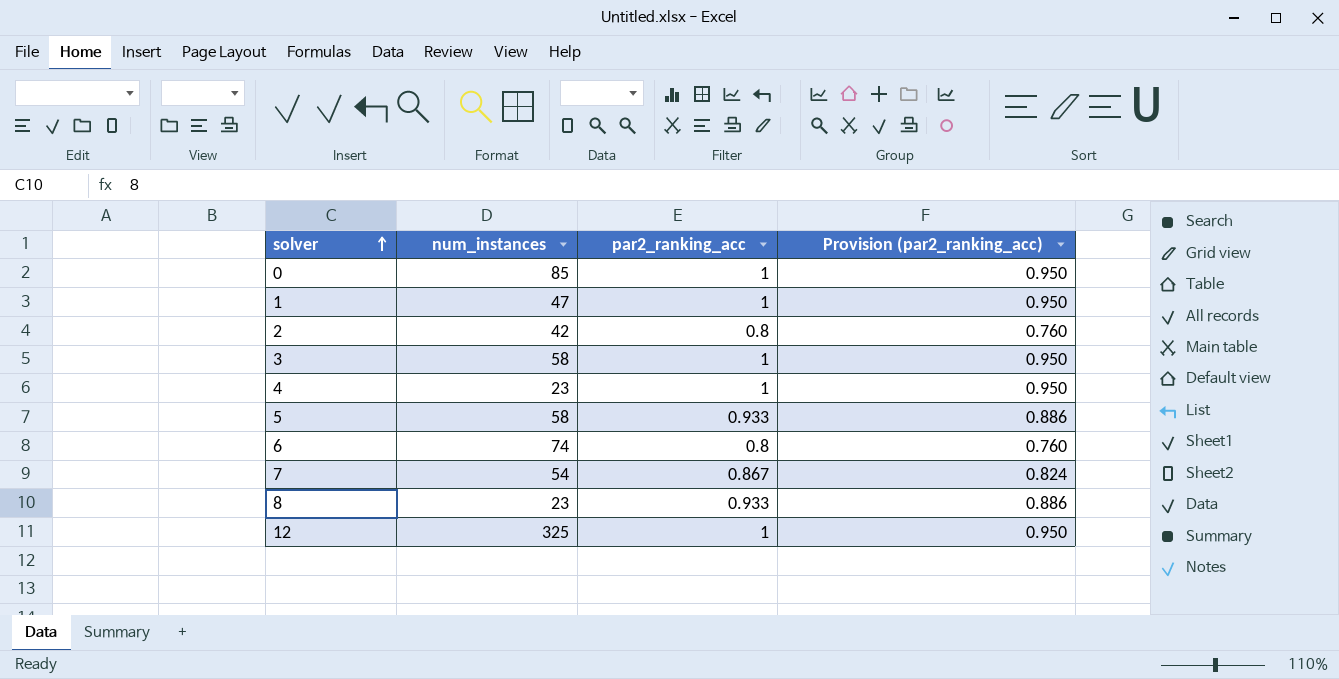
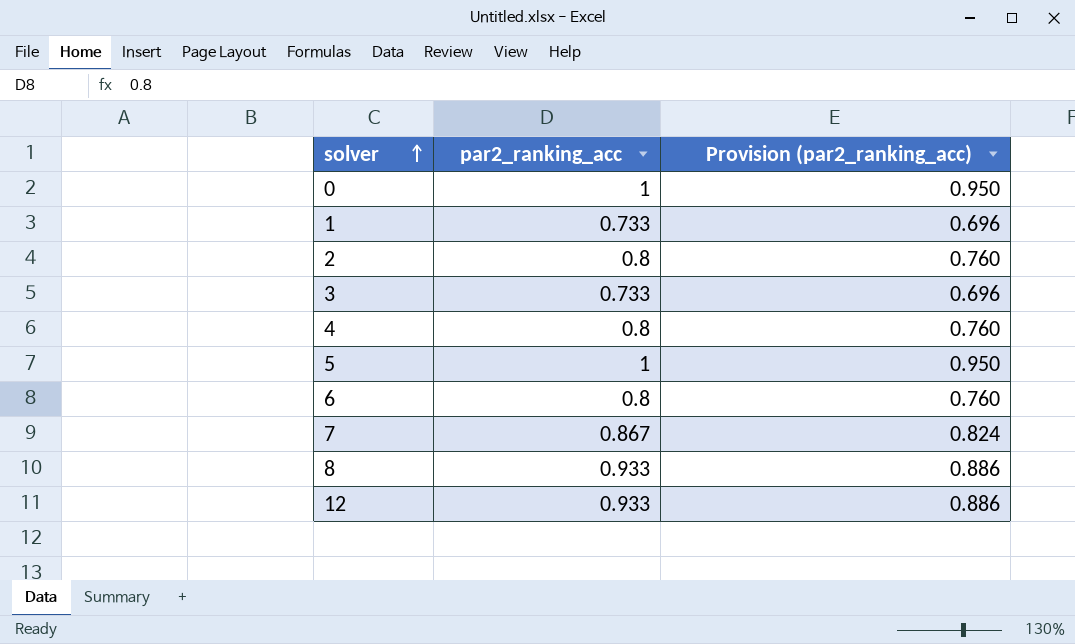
column num_instances | position: 2 -> none
1 | par2_ranking_acc: 1 -> 0.733
1 | Provision (par2_ranking_acc): 0.950 -> 0.696
3 | par2_ranking_acc: 1 -> 0.733
3 | Provision (par2_ranking_acc): 0.950 -> 0.696
4 | par2_ranking_acc: 1 -> 0.8
4 | Provision (par2_ranking_acc): 0.950 -> 0.760
5 | par2_ranking_acc: 0.933 -> 1
5 | Provision (par2_ranking_acc): 0.886 -> 0.950
12 | par2_ranking_acc: 1 -> 0.933
12 | Provision (par2_ranking_acc): 0.950 -> 0.886

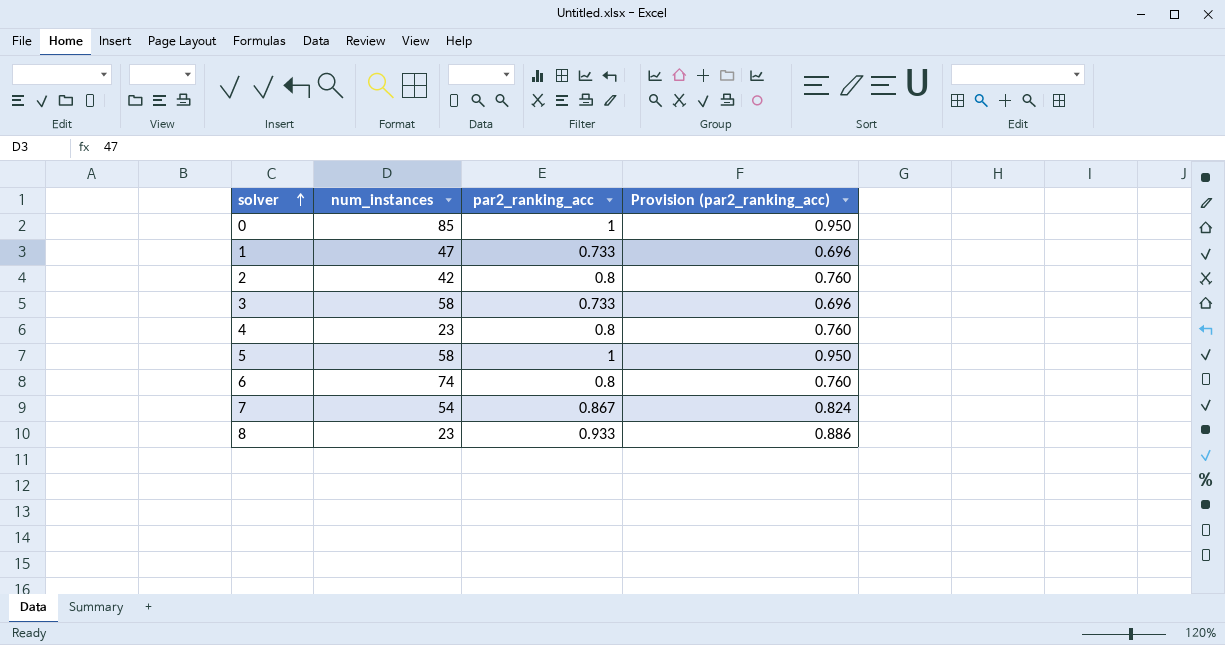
column num_instances | position: none -> 2
row 12: 0.933 | 0.886 -> none

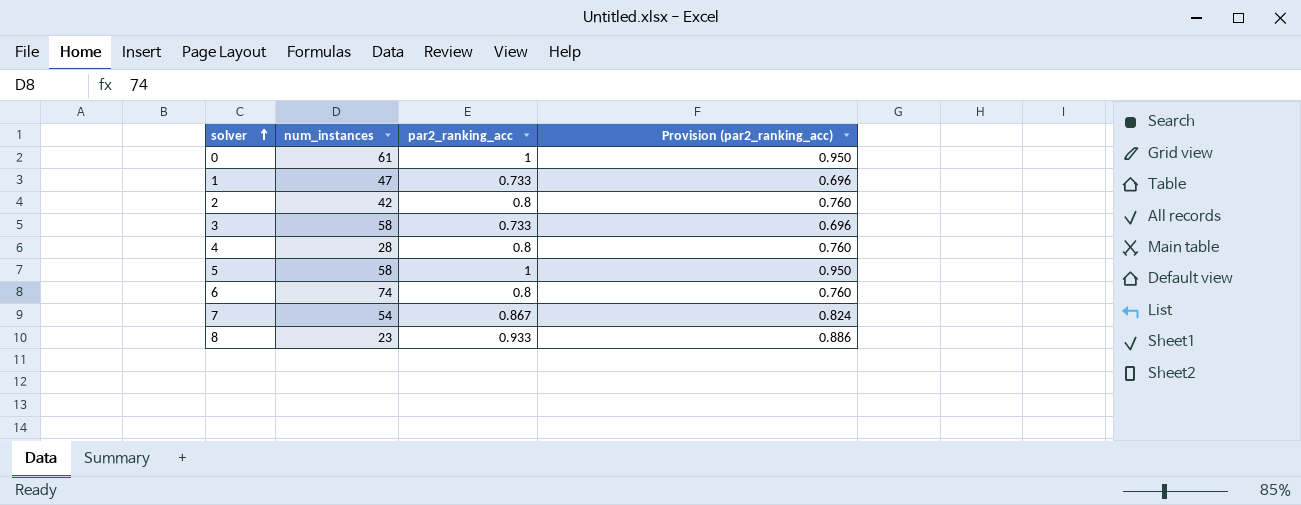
0 | num_instances: 85 -> 61
4 | num_instances: 23 -> 28

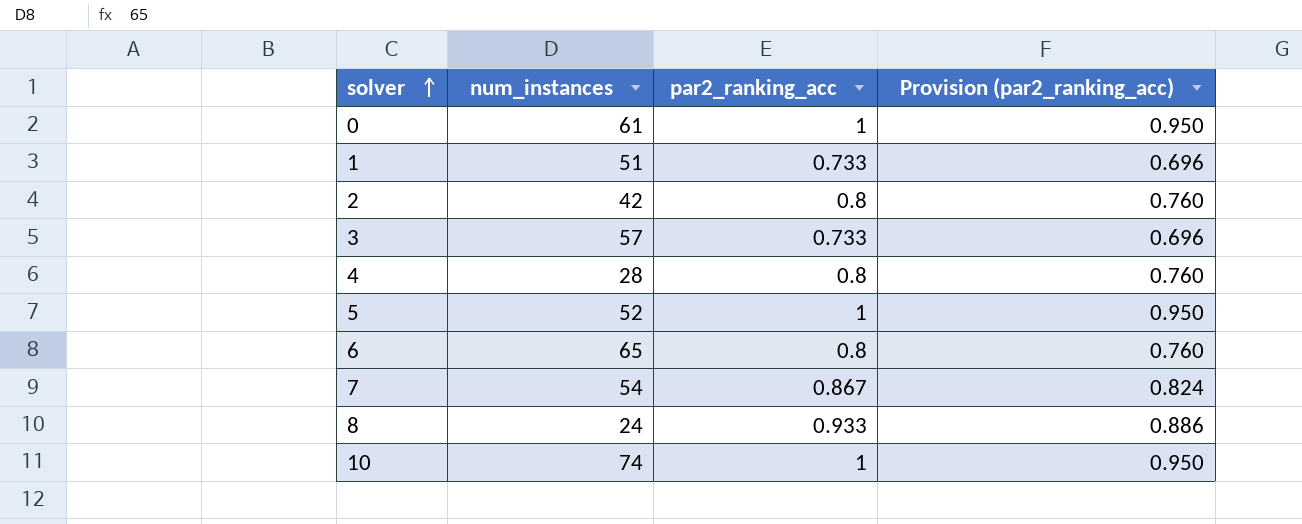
1 | num_instances: 47 -> 51
3 | num_instances: 58 -> 57
5 | num_instances: 58 -> 52
6 | num_instances: 74 -> 65
8 | num_instances: 23 -> 24
row 10: none -> 74 | 1 | 0.950

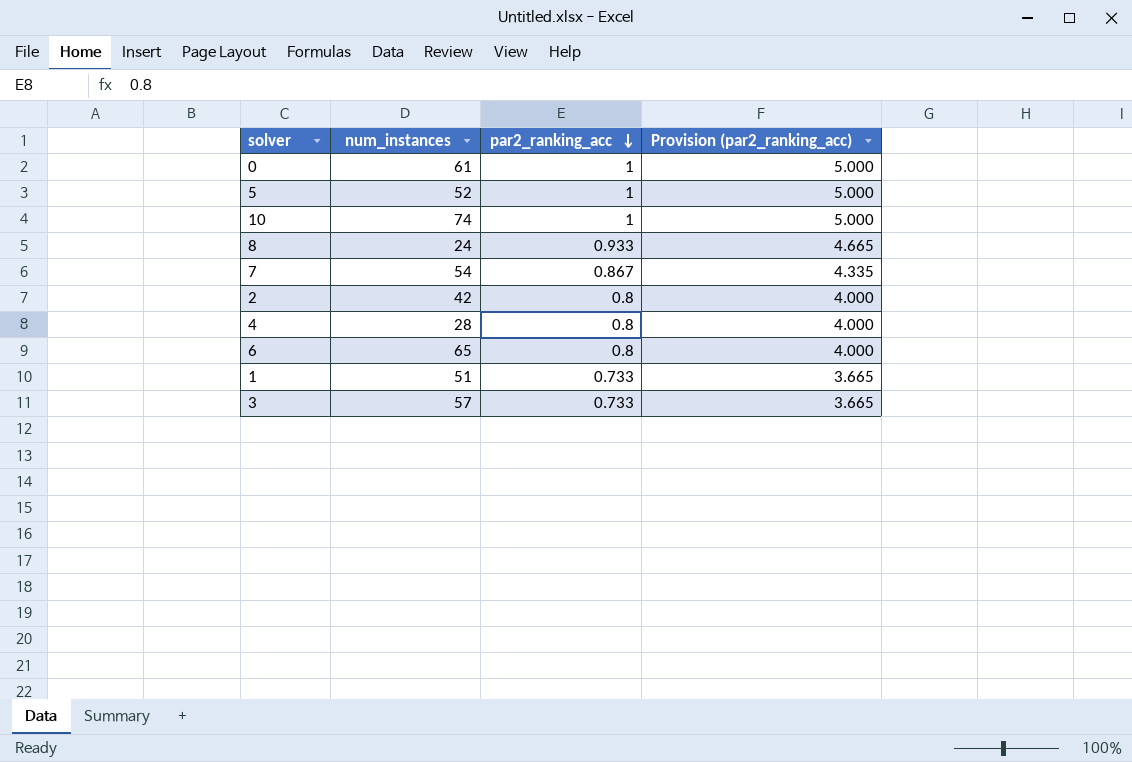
row order: solver ascending -> par2_ranking_acc descending
column Provision (par2_ranking_acc) | formula: [par2_ranking_acc] * 0.95 -> [par2_ranking_acc] * 5

